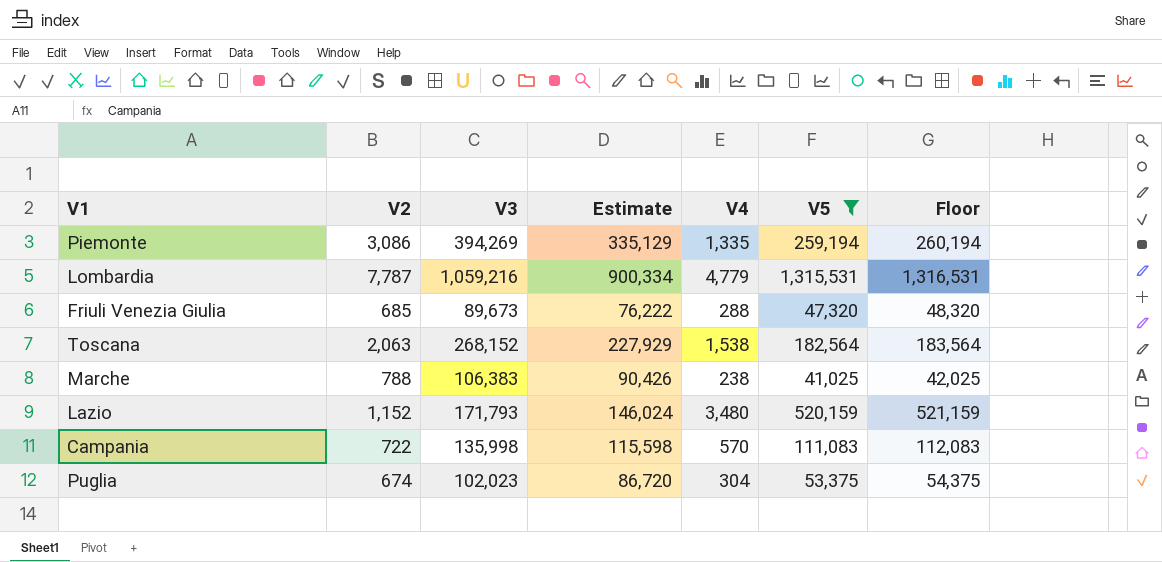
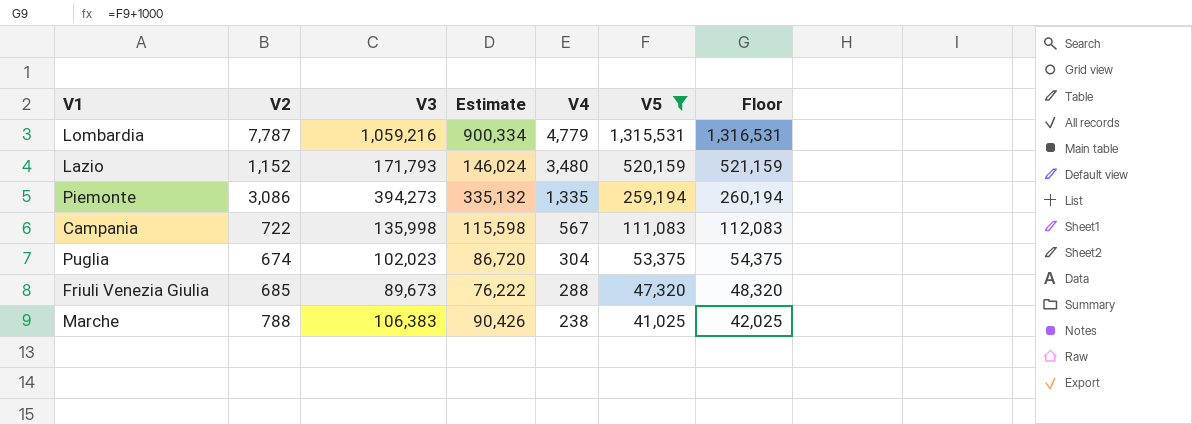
row order: none -> V4 descending
row Toscana: 2,063 | 268,152 | 227,929 | 1,538 | 182,564 | 183,564 -> none
Piemonte | V3: 394,269 -> 394,273
Piemonte | Estimate: 335,129 -> 335,132
Campania | V4: 570 -> 567

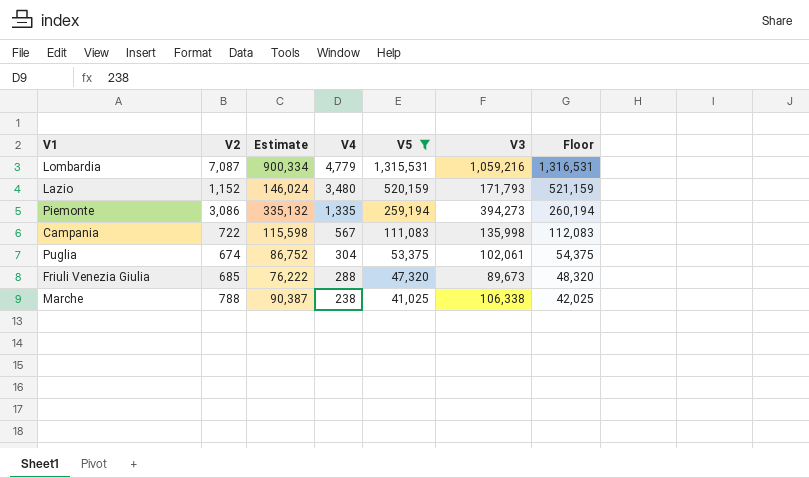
column V3 | position: 3 -> 6
Lombardia | V2: 7,787 -> 7,087
Puglia | Estimate: 86,720 -> 86,752
Puglia | V3: 102,023 -> 102,061
Marche | Estimate: 90,426 -> 90,387
Marche | V3: 106,383 -> 106,338

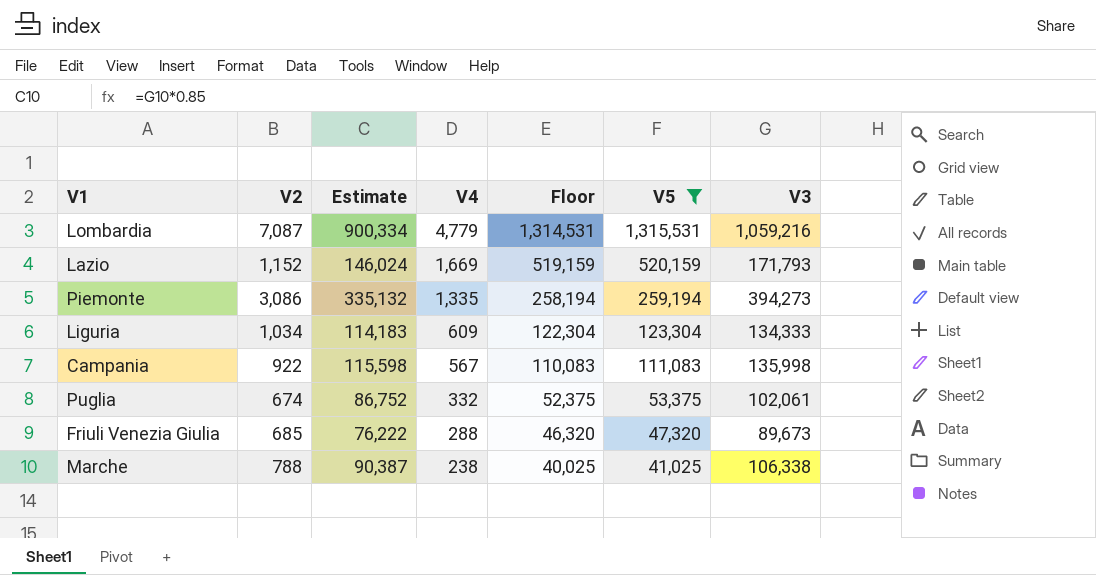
column Floor | formula: [V5] + 1000 -> [V5] - 1000
column Floor | position: 7 -> 5
Lazio | V4: 3,480 -> 1,669
row Liguria: none -> 1,034 | 114,183 | 609 | 122,304 | 123,304 | 134,333
Campania | V2: 722 -> 922
Puglia | V4: 304 -> 332

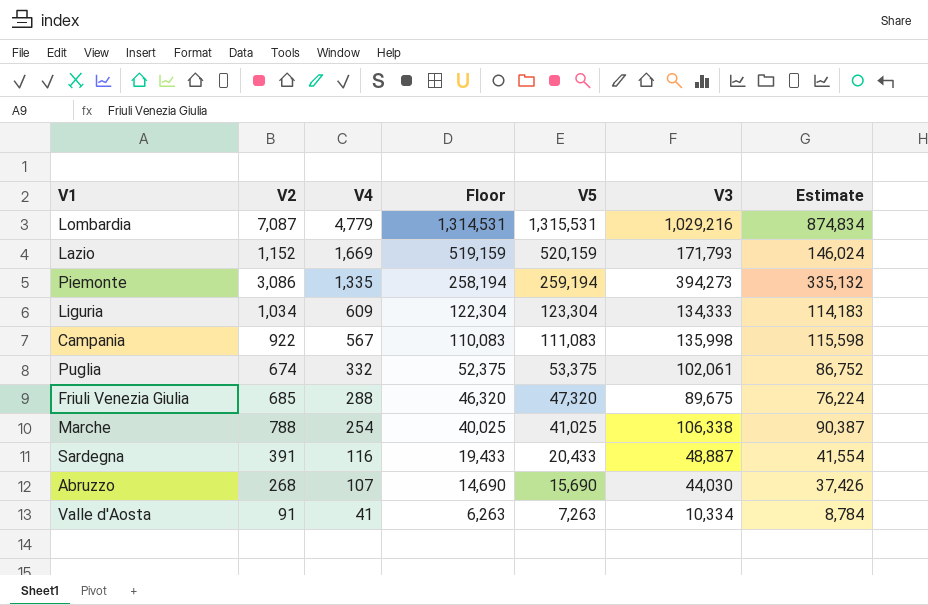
filter: V5 >= 41,025 -> none
column Estimate | position: 3 -> 7
Lombardia | V3: 1,059,216 -> 1,029,216
Lombardia | Estimate: 900,334 -> 874,834
Friuli Venezia Giulia | V3: 89,673 -> 89,675
Friuli Venezia Giulia | Estimate: 76,222 -> 76,224
Marche | V4: 238 -> 254

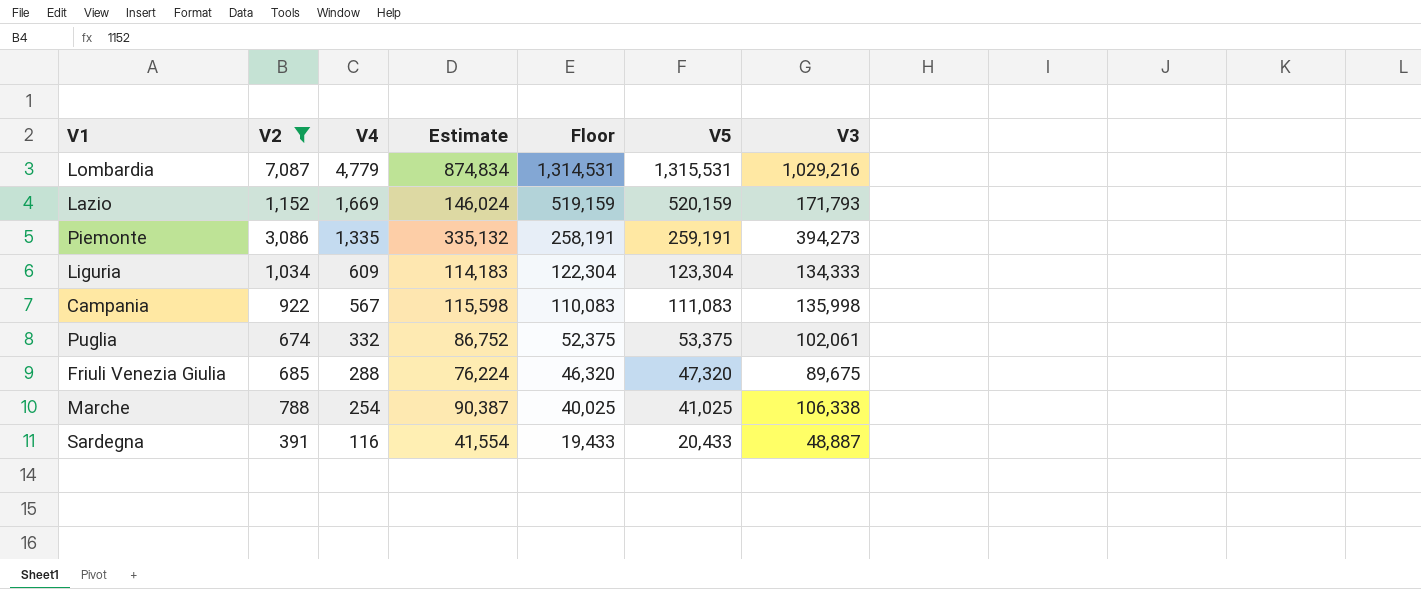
filter: none -> V2 >= 391
column Estimate | position: 7 -> 4
Piemonte | Floor: 258,194 -> 258,191
Piemonte | V5: 259,194 -> 259,191

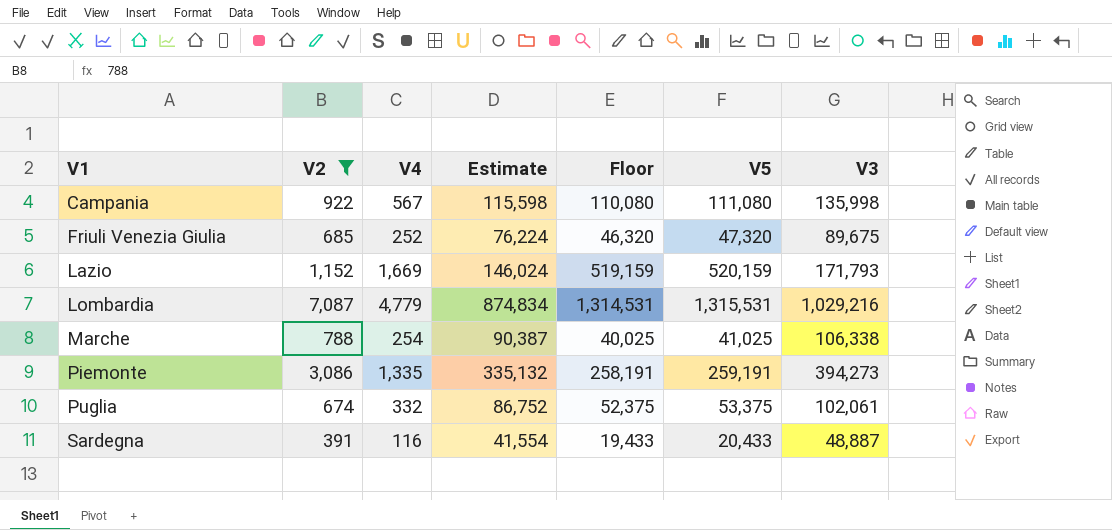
row order: V4 descending -> V1 ascending
row Liguria: 1,034 | 609 | 114,183 | 122,304 | 123,304 | 134,333 -> none
Campania | Floor: 110,083 -> 110,080
Campania | V5: 111,083 -> 111,080
Friuli Venezia Giulia | V4: 288 -> 252

